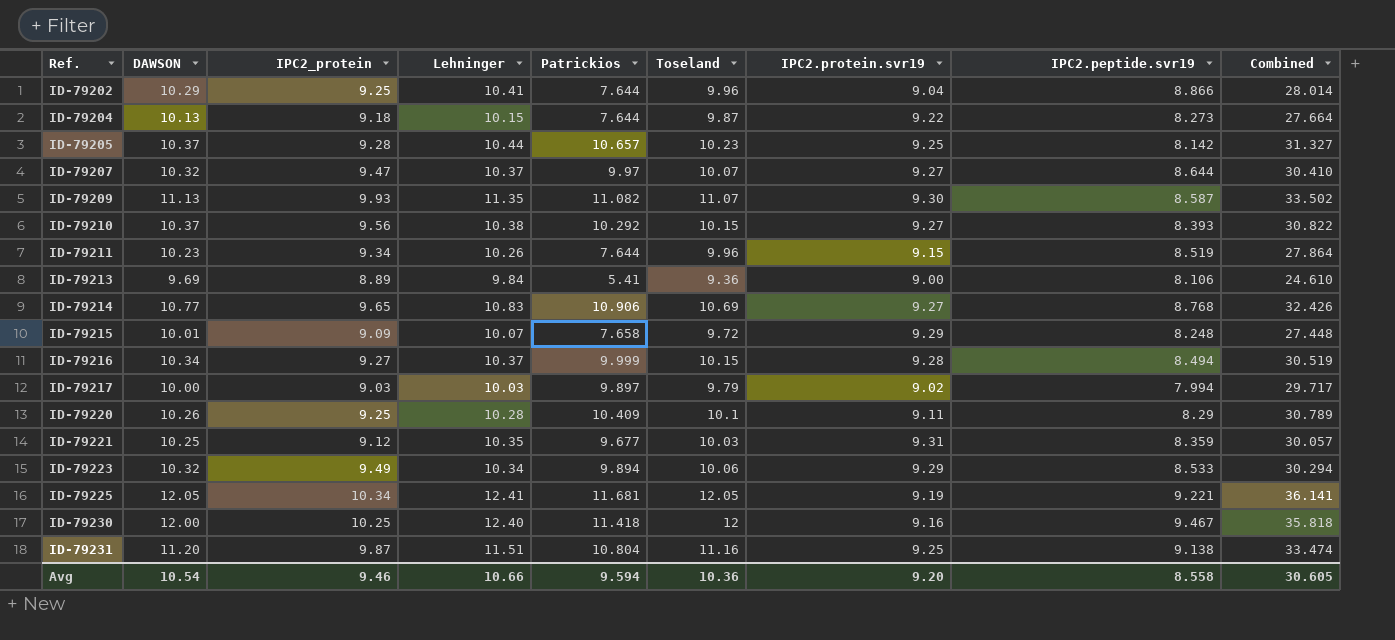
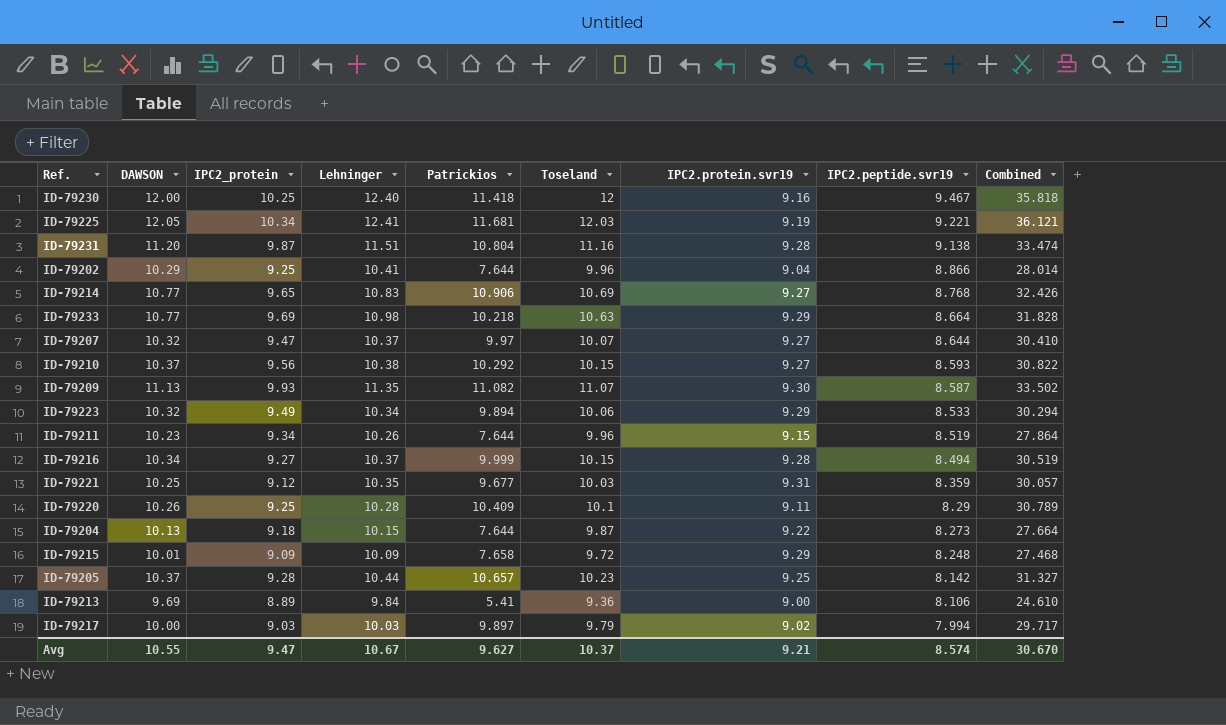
row order: Ref. ascending -> IPC2.peptide.svr19 descending
ID-79225 | Toseland: 12.05 -> 12.03
ID-79225 | Combined: 36.141 -> 36.121
ID-79231 | IPC2.protein.svr19: 9.25 -> 9.28
row ID-79233: none -> 10.77 | 9.69 | 10.98 | 10.218 | 10.63 | 9.29 | 8.664 | 31.828
ID-79210 | IPC2.peptide.svr19: 8.393 -> 8.593
ID-79215 | Lehninger: 10.07 -> 10.09
ID-79215 | Combined: 27.448 -> 27.468
Avg | DAWSON: 10.54 -> 10.55
Avg | IPC2_protein: 9.46 -> 9.47
Avg | Lehninger: 10.66 -> 10.67
Avg | Patrickios: 9.594 -> 9.627
Avg | Toseland: 10.36 -> 10.37
Avg | IPC2.protein.svr19: 9.20 -> 9.21
Avg | IPC2.peptide.svr19: 8.558 -> 8.574
Avg | Combined: 30.605 -> 30.670

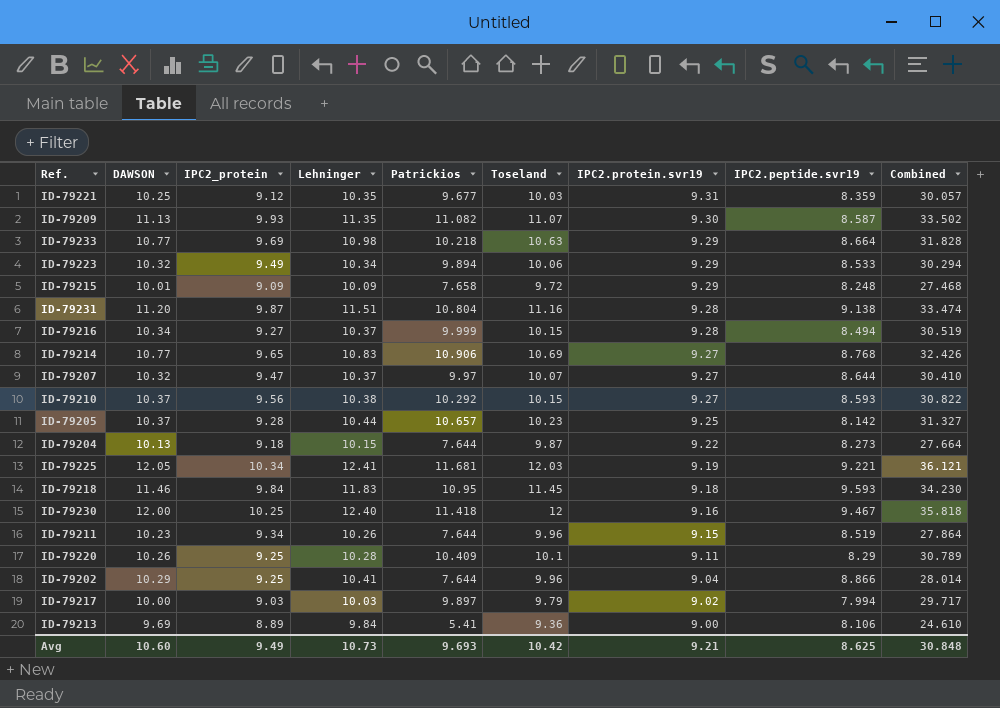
row order: IPC2.peptide.svr19 descending -> IPC2.protein.svr19 descending
row ID-79218: none -> 11.46 | 9.84 | 11.83 | 10.95 | 11.45 | 9.18 | 9.593 | 34.230
Avg | DAWSON: 10.55 -> 10.60
Avg | IPC2_protein: 9.47 -> 9.49
Avg | Lehninger: 10.67 -> 10.73
Avg | Patrickios: 9.627 -> 9.693
Avg | Toseland: 10.37 -> 10.42
Avg | IPC2.peptide.svr19: 8.574 -> 8.625
Avg | Combined: 30.670 -> 30.848

